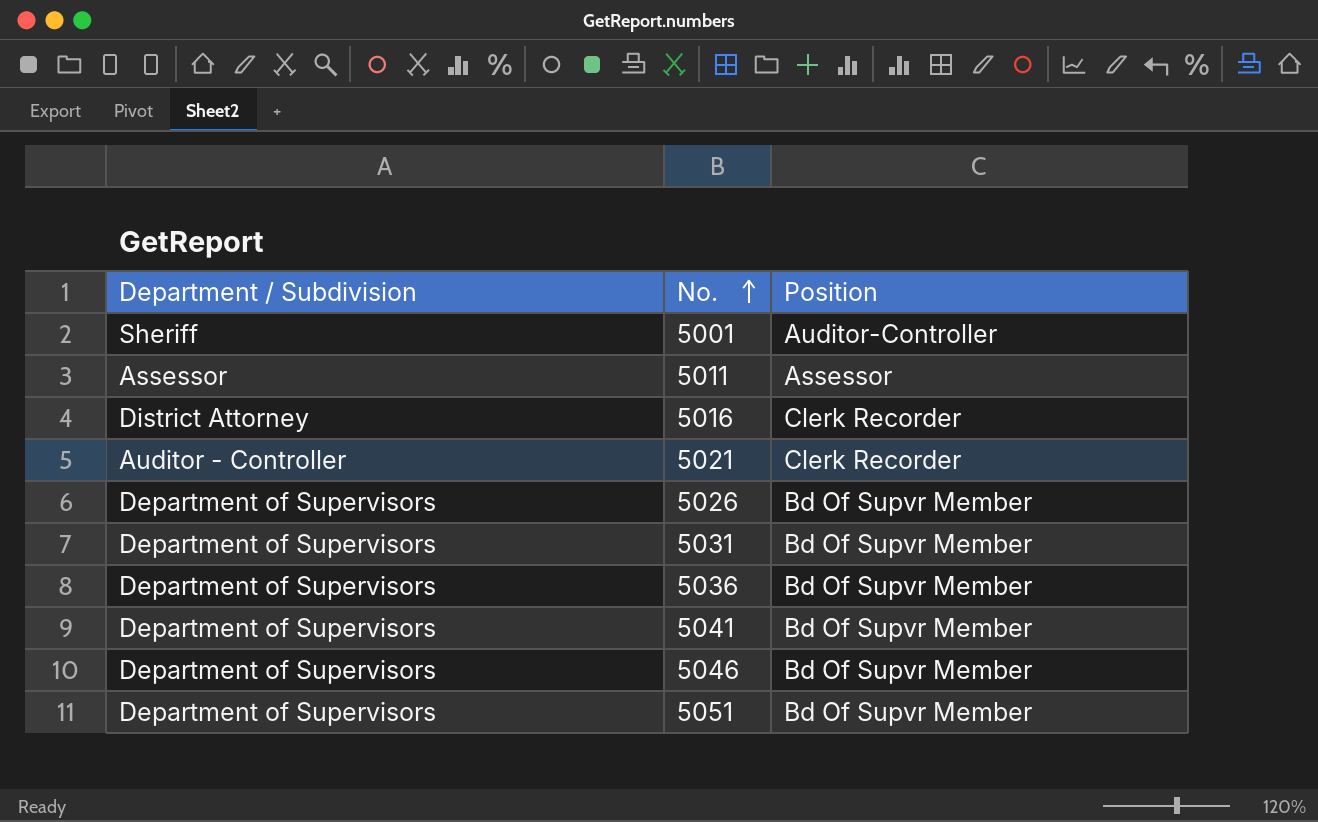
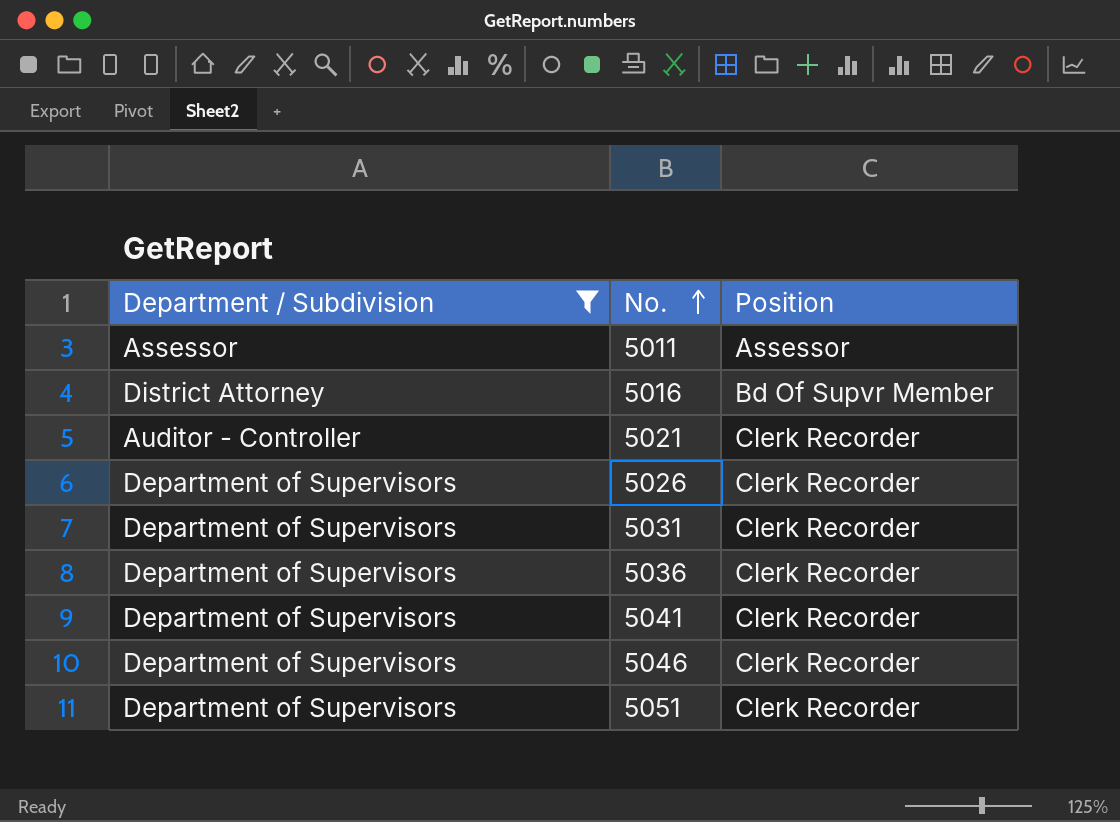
filter: none -> Department / Subdivision != Sheriff
5016 | Position: Clerk Recorder -> Bd Of Supvr Member
5026 | Position: Bd Of Supvr Member -> Clerk Recorder
5031 | Position: Bd Of Supvr Member -> Clerk Recorder
5036 | Position: Bd Of Supvr Member -> Clerk Recorder
5041 | Position: Bd Of Supvr Member -> Clerk Recorder
5046 | Position: Bd Of Supvr Member -> Clerk Recorder
5051 | Position: Bd Of Supvr Member -> Clerk Recorder

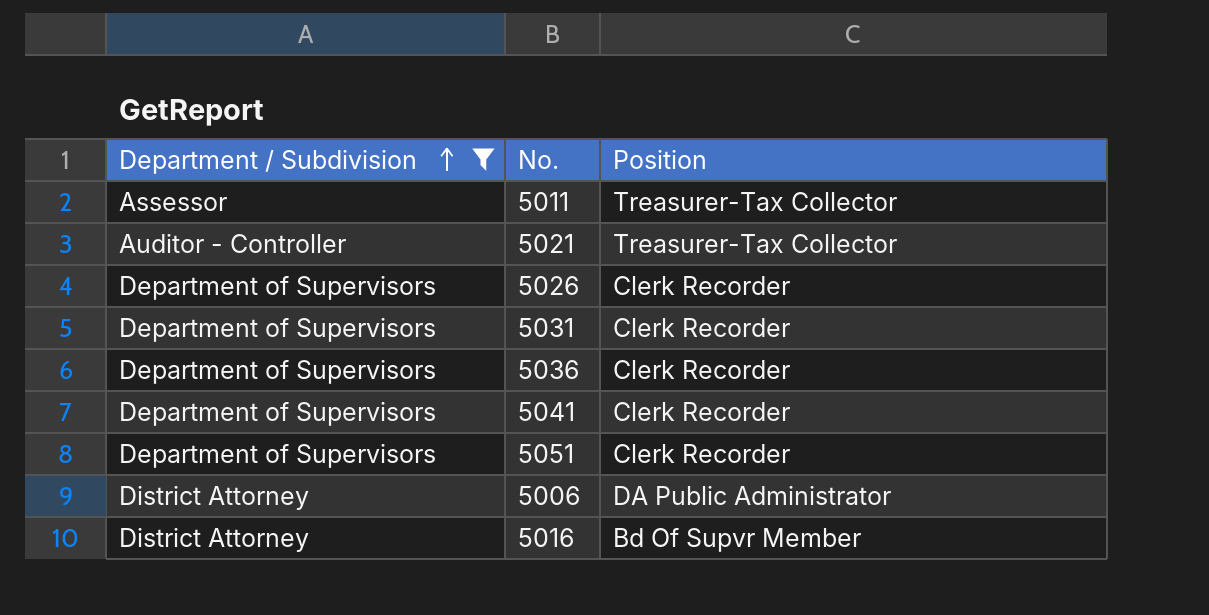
row order: No. ascending -> Department / Subdivision ascending
row 5046: Department of Supervisors | Clerk Recorder -> none
5011 | Position: Assessor -> Treasurer-Tax Collector
5021 | Position: Clerk Recorder -> Treasurer-Tax Collector
row 5006: none -> District Attorney | DA Public Administrator

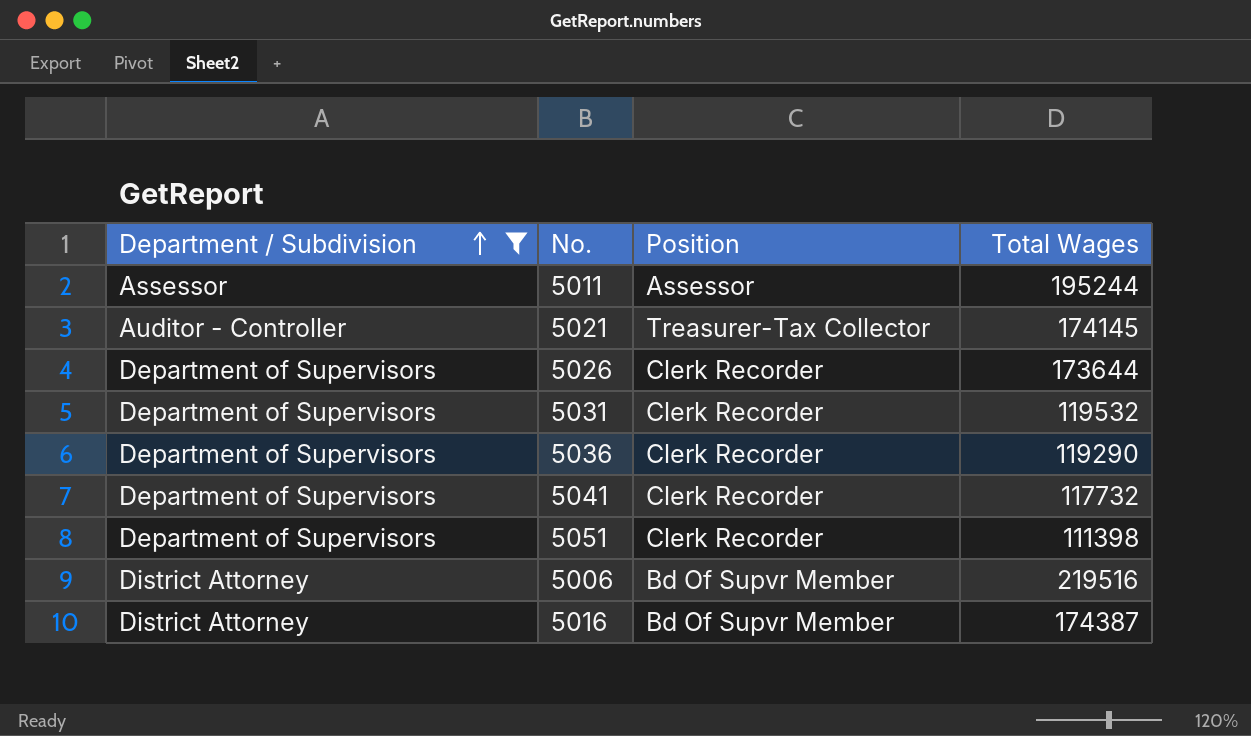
column Total Wages | position: none -> 4
5011 | Position: Treasurer-Tax Collector -> Assessor
5006 | Position: DA Public Administrator -> Bd Of Supvr Member

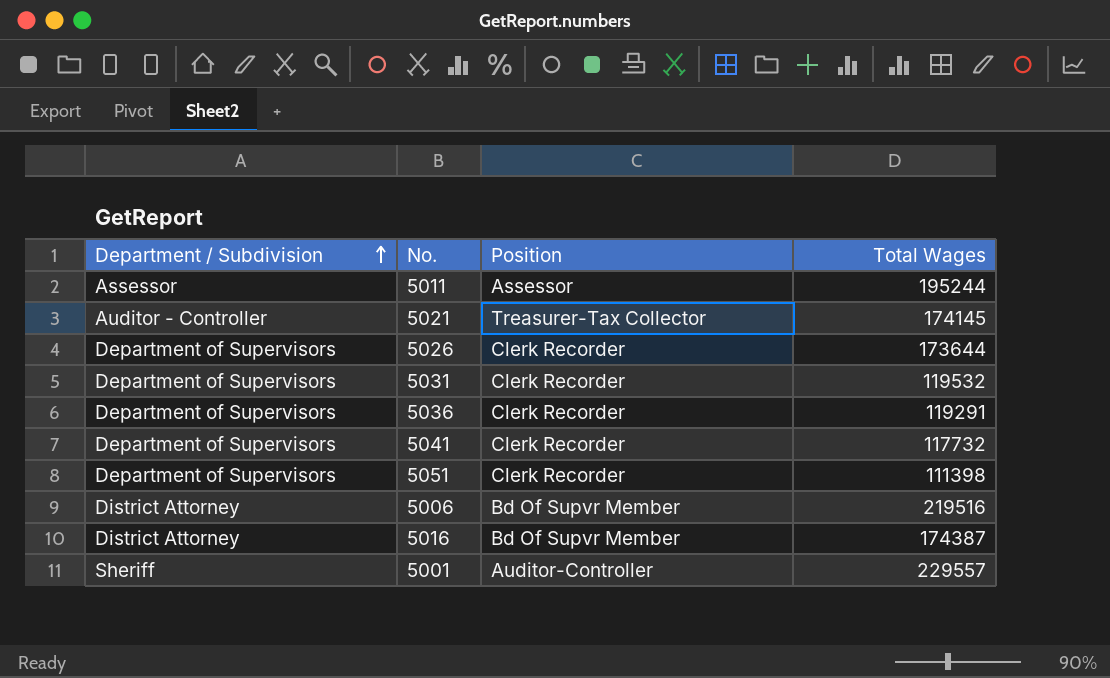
filter: Department / Subdivision != Sheriff -> none
5036 | Total Wages: 119290 -> 119291

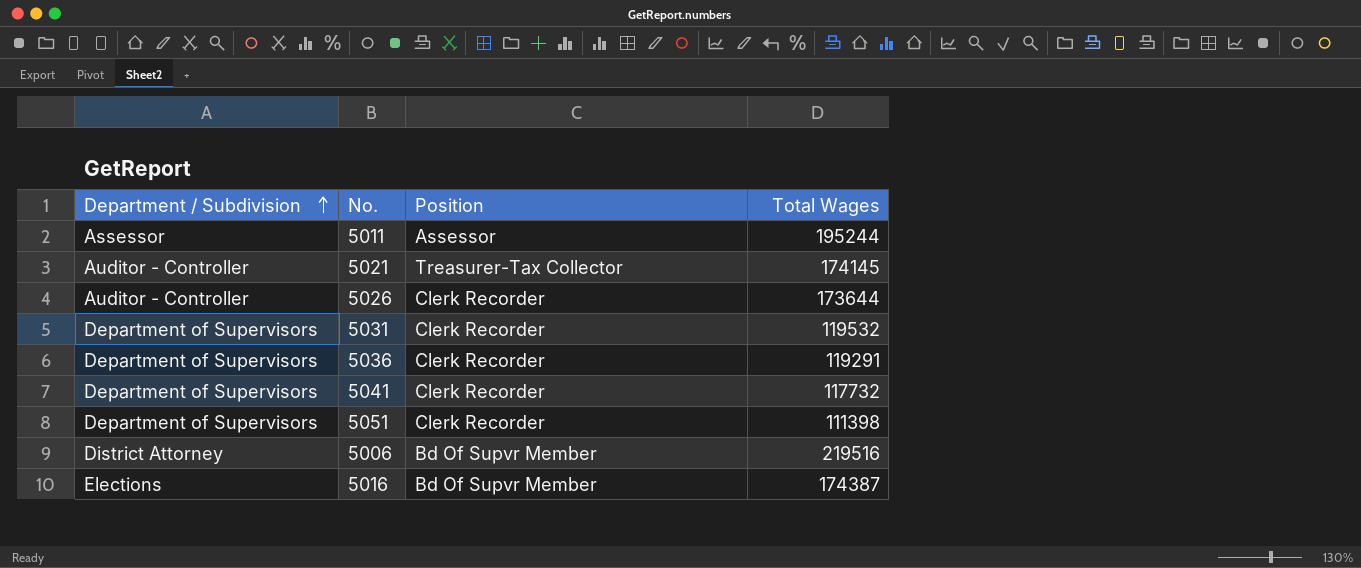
row 5001: Sheriff | Auditor-Controller | 229557 -> none
5026 | Department / Subdivision: Department of Supervisors -> Auditor - Controller
5016 | Department / Subdivision: District Attorney -> Elections

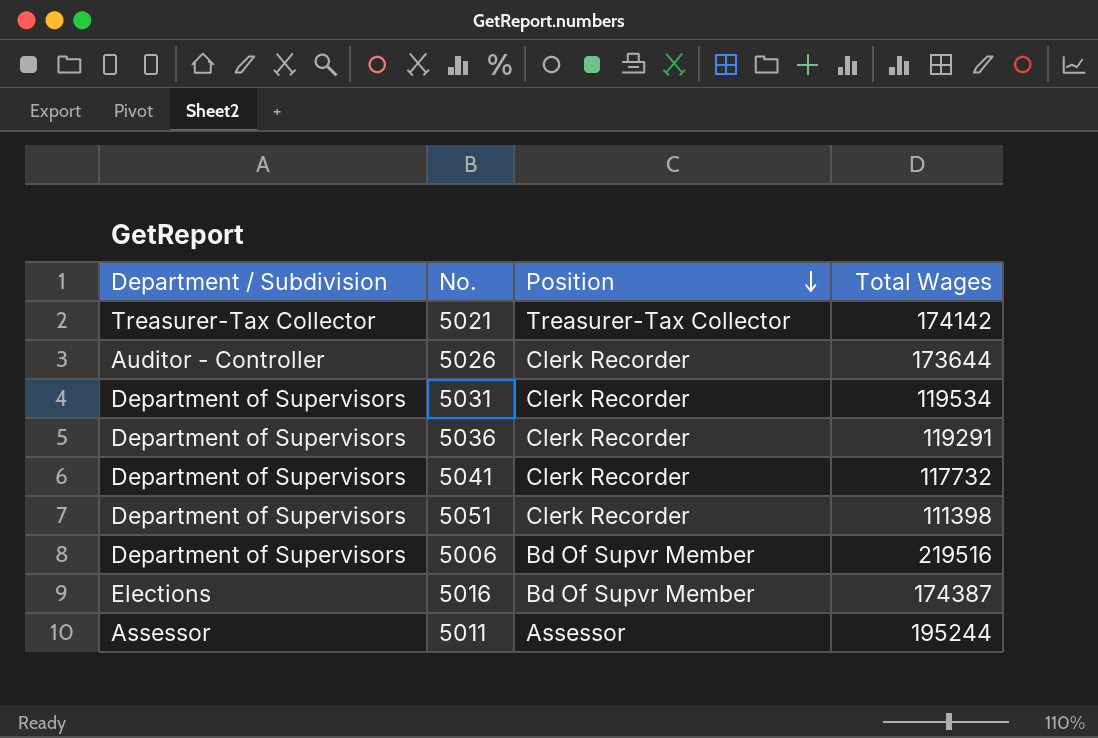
row order: Department / Subdivision ascending -> Position descending
5021 | Department / Subdivision: Auditor - Controller -> Treasurer-Tax Collector
5021 | Total Wages: 174145 -> 174142
5031 | Total Wages: 119532 -> 119534
5006 | Department / Subdivision: District Attorney -> Department of Supervisors

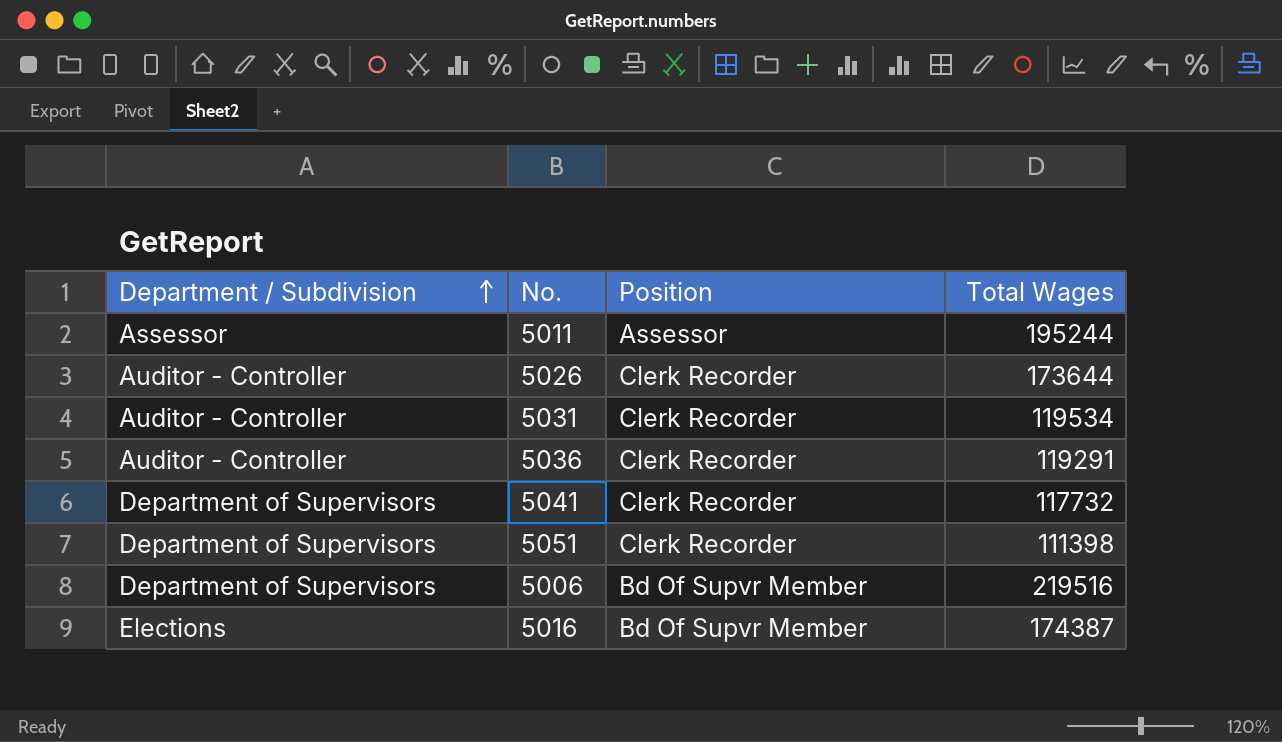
row order: Position descending -> Department / Subdivision ascending
row 5021: Treasurer-Tax Collector | Treasurer-Tax Collector | 174142 -> none
5031 | Department / Subdivision: Department of Supervisors -> Auditor - Controller
5036 | Department / Subdivision: Department of Supervisors -> Auditor - Controller

